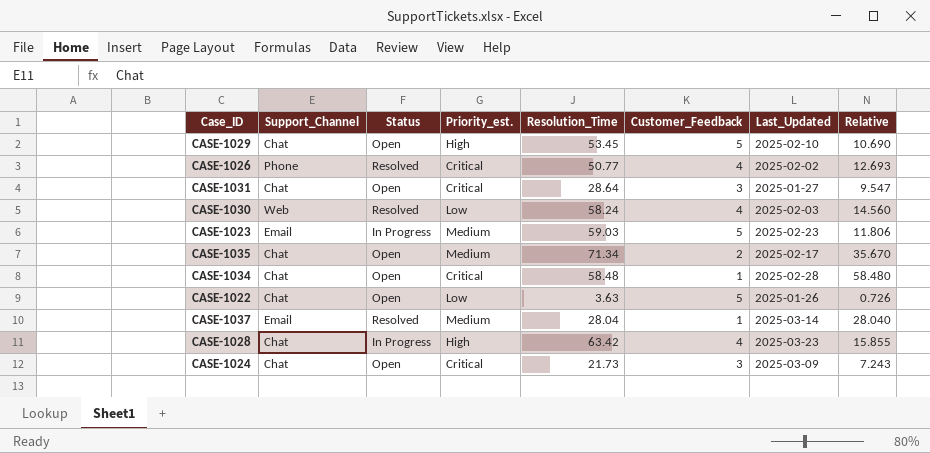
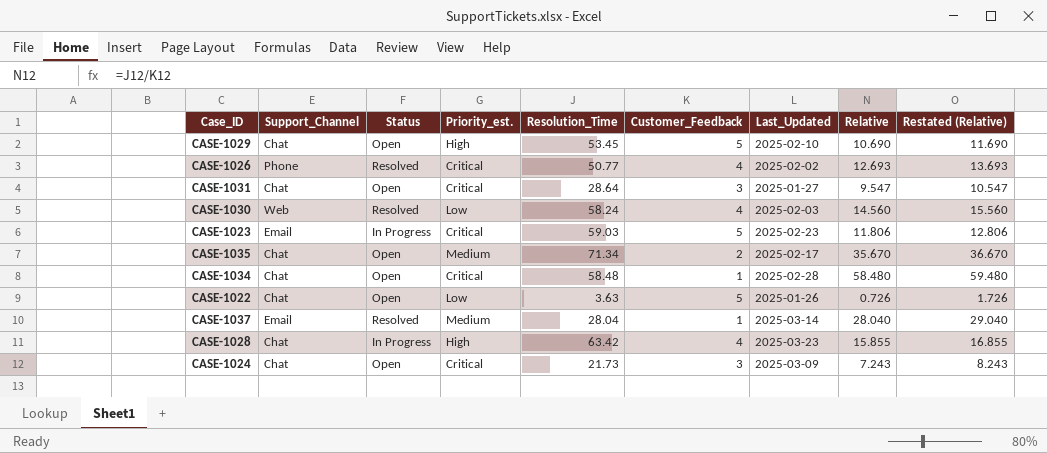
column Restated (Relative) | formula: none -> [Relative] + 1
CASE-1023 | Priority_est.: Medium -> Critical

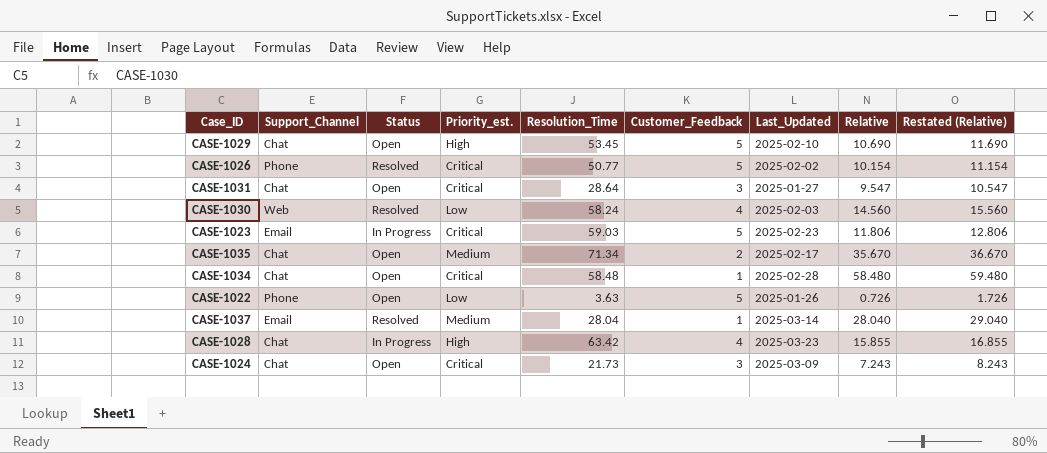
CASE-1026 | Customer_Feedback: 4 -> 5
CASE-1026 | Relative: 12.693 -> 10.154
CASE-1026 | Restated (Relative): 13.693 -> 11.154
CASE-1022 | Support_Channel: Chat -> Phone

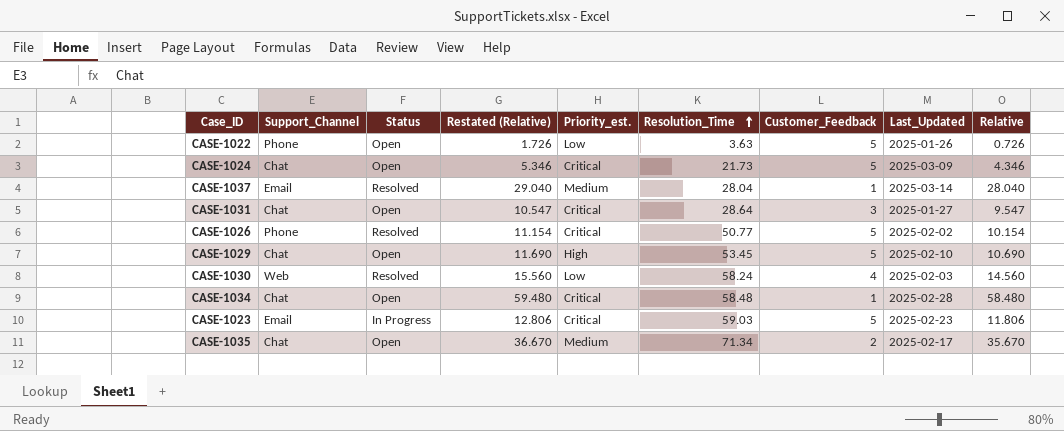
row order: none -> Resolution_Time ascending
column Restated (Relative) | position: 9 -> 4
row CASE-1028: Chat | In Progress | High | 63.42 | 4 | 2025-03-23 | 15.855 | 16.855 -> none
CASE-1024 | Restated (Relative): 8.243 -> 5.346
CASE-1024 | Customer_Feedback: 3 -> 5
CASE-1024 | Relative: 7.243 -> 4.346

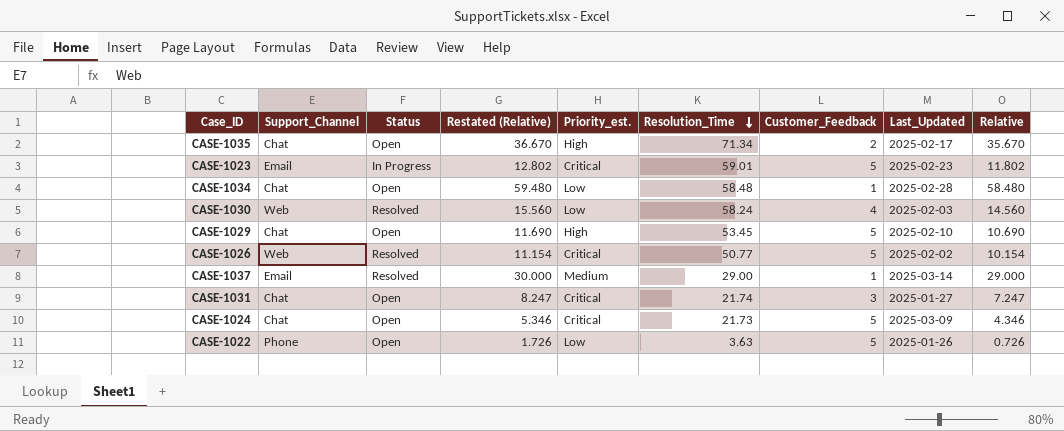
row order: Resolution_Time ascending -> Resolution_Time descending
CASE-1035 | Priority_est.: Medium -> High
CASE-1023 | Restated (Relative): 12.806 -> 12.802
CASE-1023 | Resolution_Time: 59.03 -> 59.01
CASE-1023 | Relative: 11.806 -> 11.802
CASE-1034 | Priority_est.: Critical -> Low
CASE-1026 | Support_Channel: Phone -> Web
CASE-1037 | Restated (Relative): 29.040 -> 30.000
CASE-1037 | Resolution_Time: 28.04 -> 29.00
CASE-1037 | Relative: 28.040 -> 29.000
CASE-1031 | Restated (Relative): 10.547 -> 8.247
CASE-1031 | Resolution_Time: 28.64 -> 21.74
CASE-1031 | Relative: 9.547 -> 7.247

